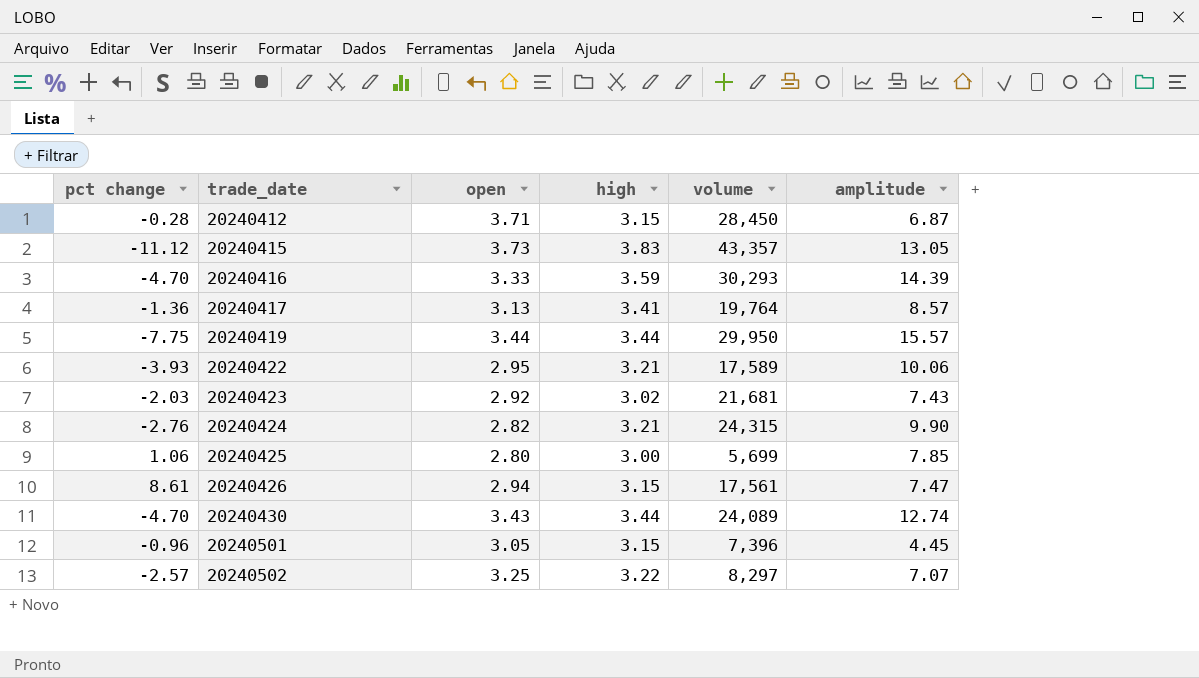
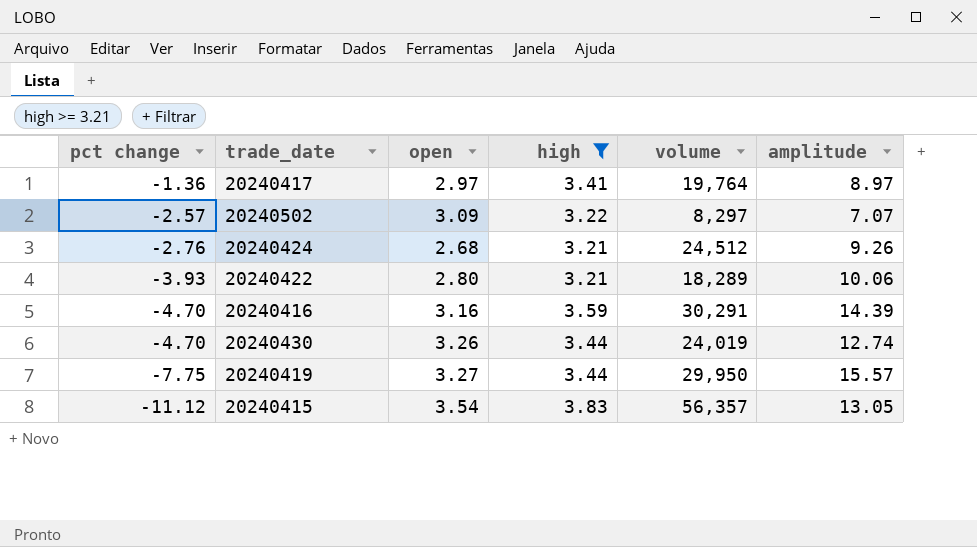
filter: none -> high >= 3.21
row order: trade_date ascending -> pct change descending
20240417 | open: 3.13 -> 2.97
20240417 | amplitude: 8.57 -> 8.97
20240502 | open: 3.25 -> 3.09
20240424 | open: 2.82 -> 2.68
20240424 | volume: 24,315 -> 24,512
20240424 | amplitude: 9.90 -> 9.26
20240422 | open: 2.95 -> 2.80
20240422 | volume: 17,589 -> 18,289
20240416 | open: 3.33 -> 3.16
20240416 | volume: 30,293 -> 30,291
20240430 | open: 3.43 -> 3.26
20240430 | volume: 24,089 -> 24,019
20240419 | open: 3.44 -> 3.27
20240415 | open: 3.73 -> 3.54
20240415 | volume: 43,357 -> 56,357

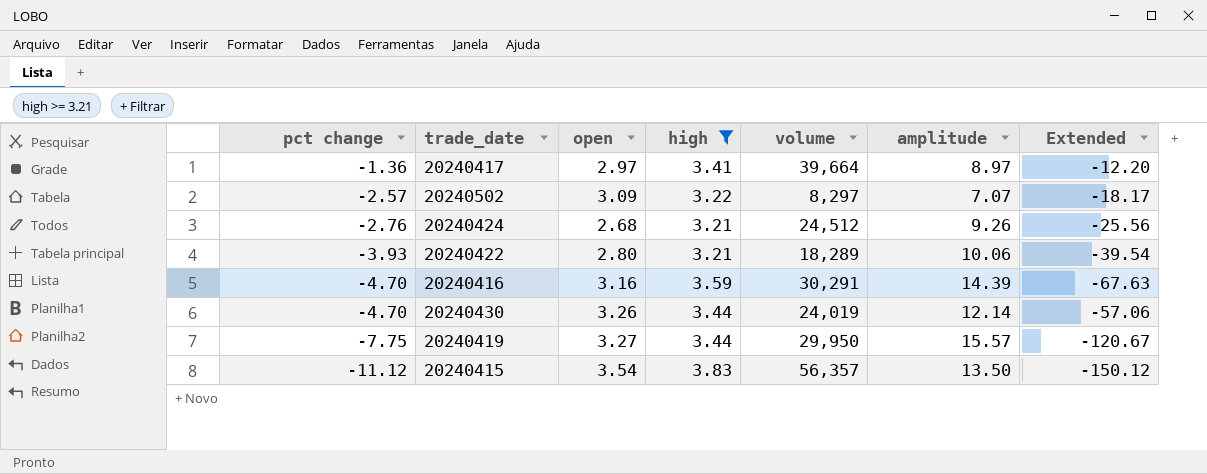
column Extended | formula: none -> [pct change] * [amplitude]
20240417 | volume: 19,764 -> 39,664
20240430 | amplitude: 12.74 -> 12.14
20240415 | amplitude: 13.05 -> 13.50

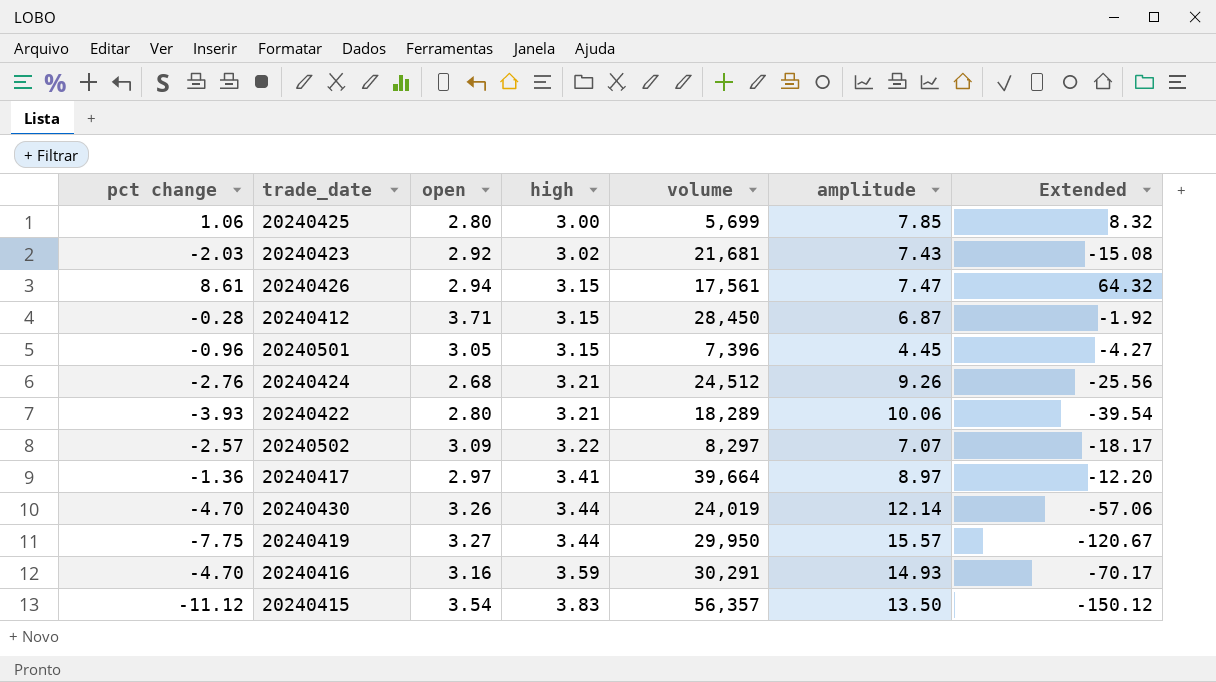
filter: high >= 3.21 -> none
row order: pct change descending -> high ascending
20240416 | amplitude: 14.39 -> 14.93
20240416 | Extended: -67.63 -> -70.17

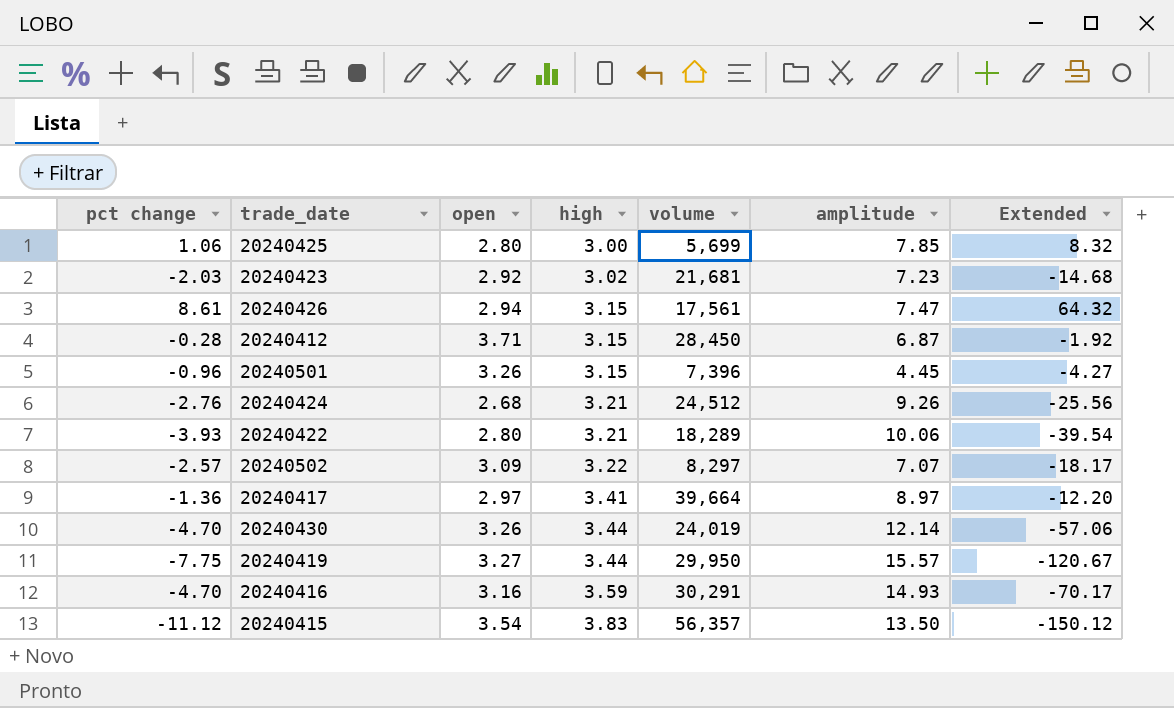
20240423 | amplitude: 7.43 -> 7.23
20240423 | Extended: -15.08 -> -14.68
20240501 | open: 3.05 -> 3.26

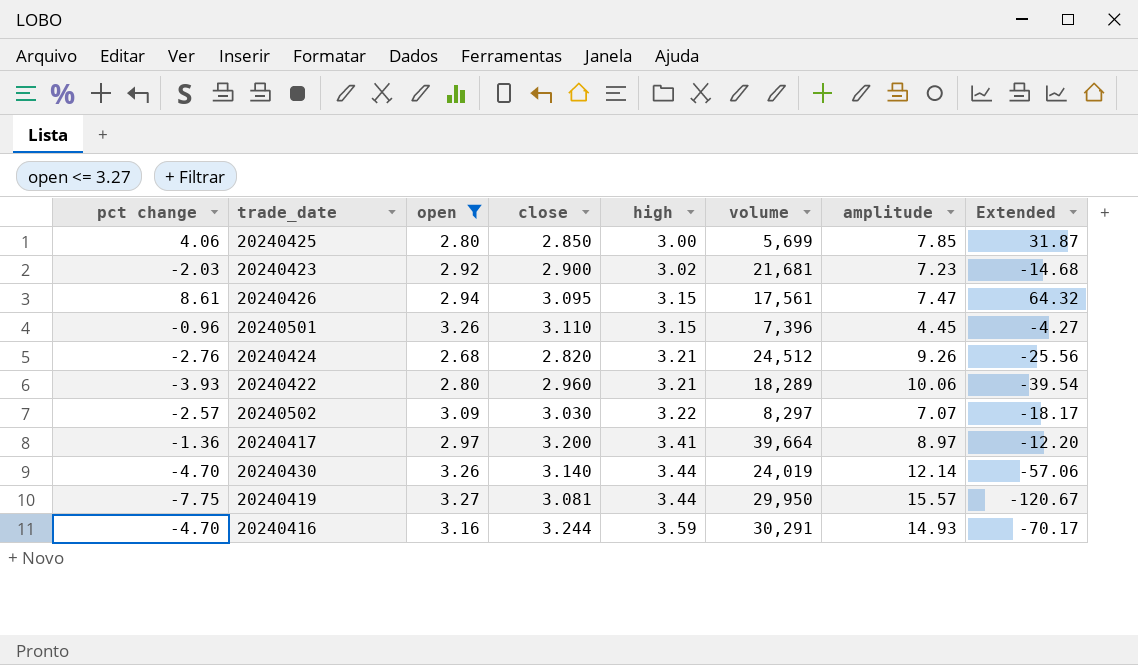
filter: none -> open <= 3.27
column close | position: none -> 4
20240425 | pct change: 1.06 -> 4.06
20240425 | Extended: 8.32 -> 31.87

